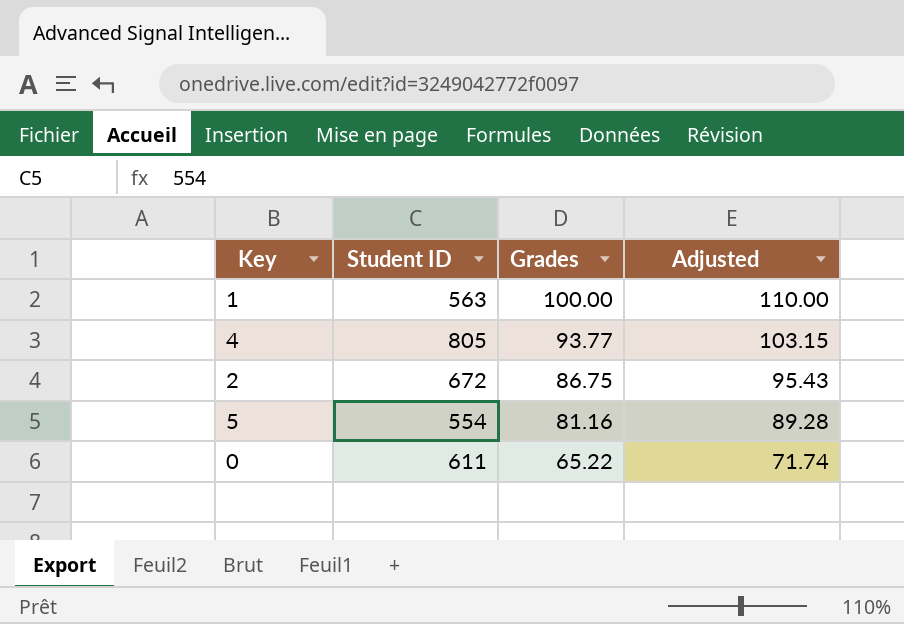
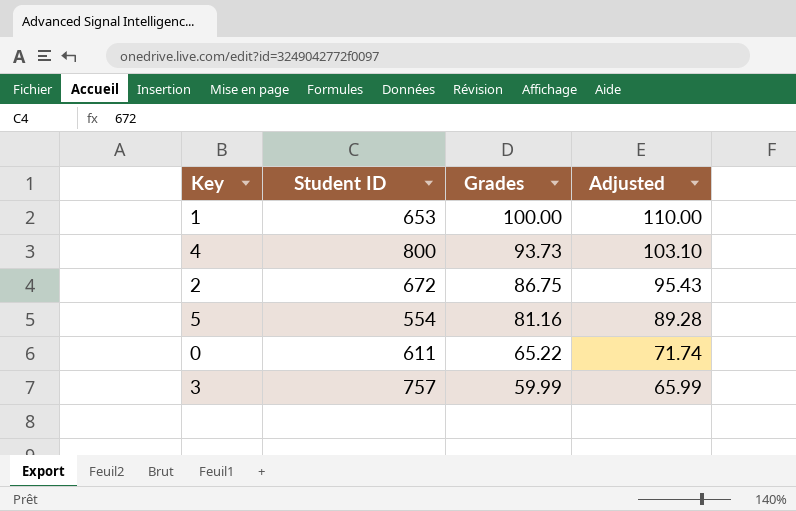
1 | Student ID: 563 -> 653
4 | Student ID: 805 -> 800
4 | Grades: 93.77 -> 93.73
4 | Adjusted: 103.15 -> 103.10
row 3: none -> 757 | 59.99 | 65.99

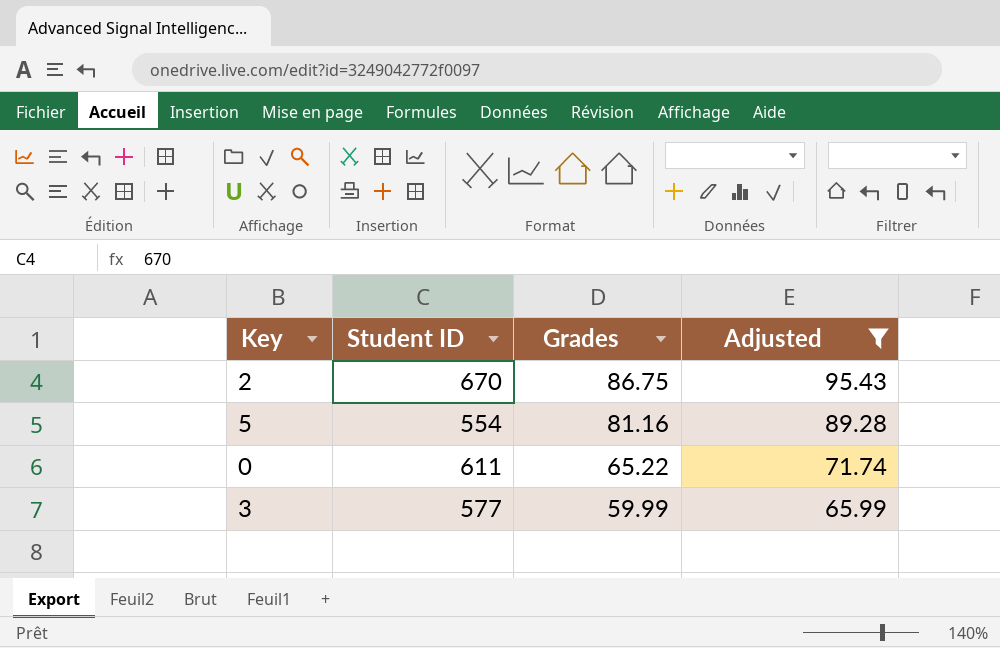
filter: none -> Adjusted <= 95.43
2 | Student ID: 672 -> 670
3 | Student ID: 757 -> 577

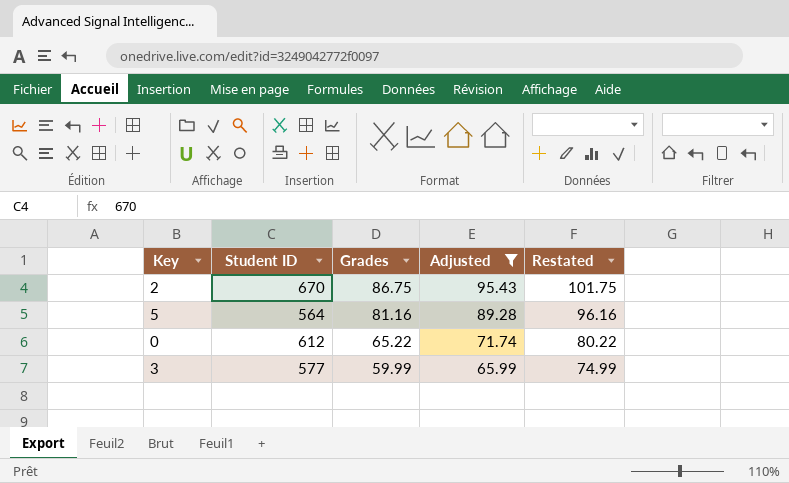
column Restated | formula: none -> [Grades] + 15
5 | Student ID: 554 -> 564
0 | Student ID: 611 -> 612

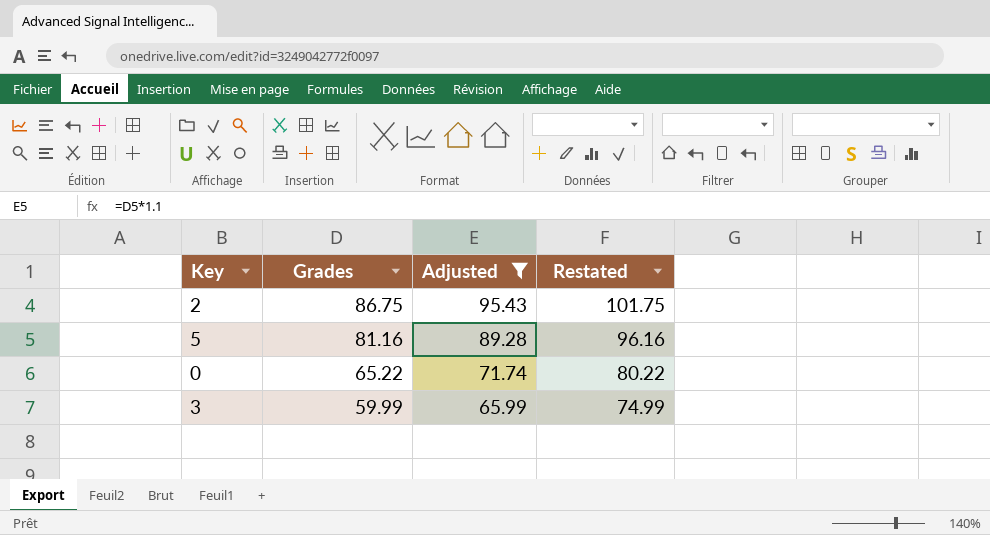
column Student ID | position: 2 -> none

